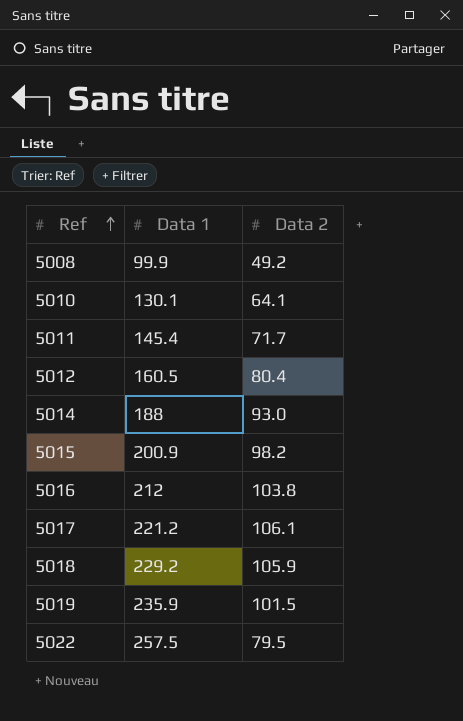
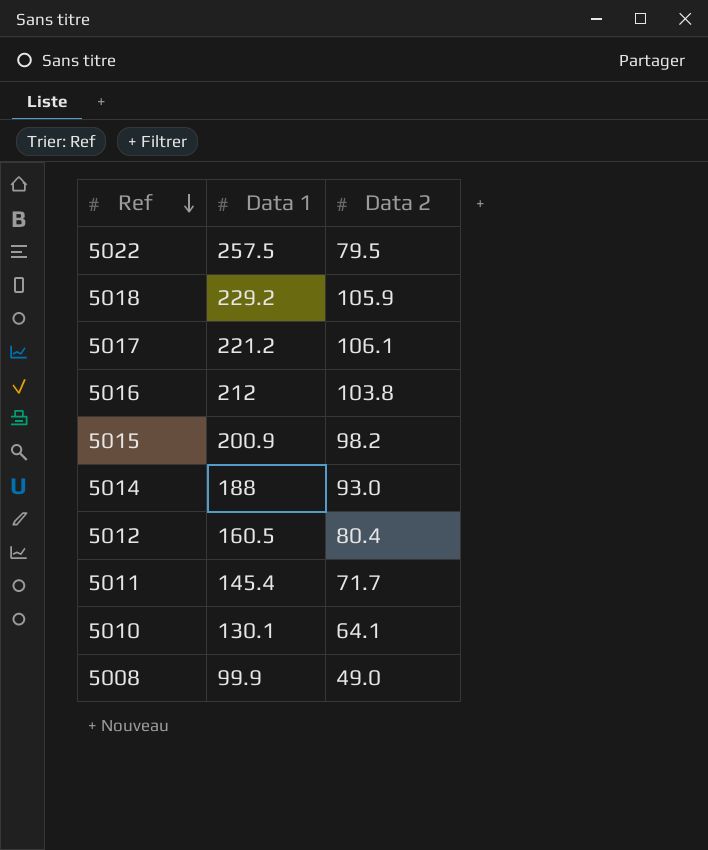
row order: Ref ascending -> Ref descending
row 5019: 235.9 | 101.5 -> none
5008 | Data 2: 49.2 -> 49.0

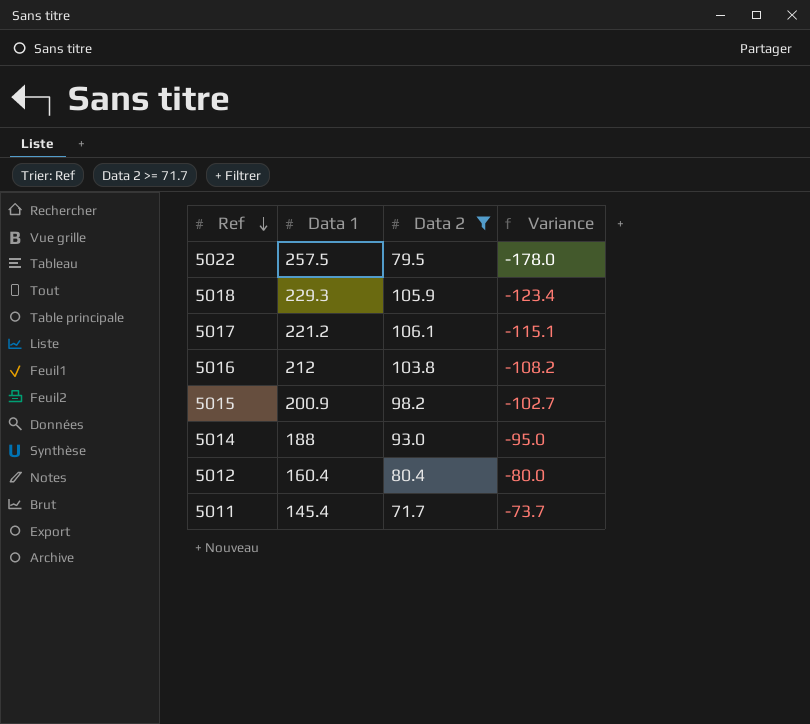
filter: none -> Data 2 >= 71.7
column Variance | formula: none -> [Data 2] - [Data 1]
5018 | Data 1: 229.2 -> 229.3
5012 | Data 1: 160.5 -> 160.4

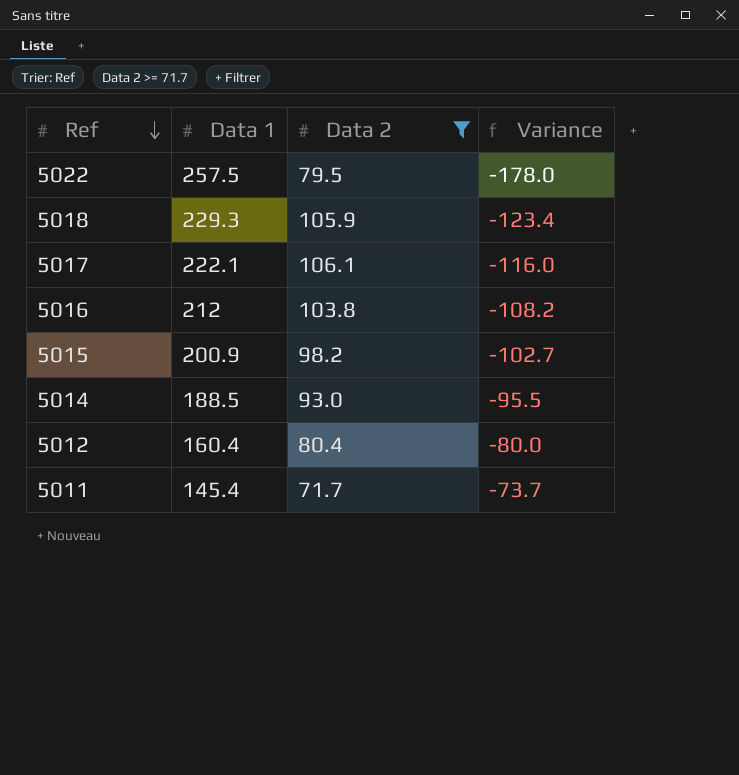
5017 | Data 1: 221.2 -> 222.1
5017 | Variance: -115.1 -> -116.0
5014 | Data 1: 188 -> 188.5
5014 | Variance: -95.0 -> -95.5

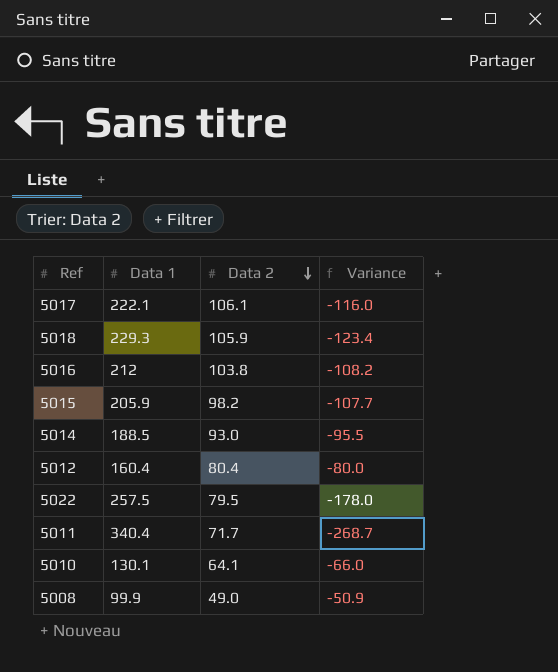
filter: Data 2 >= 71.7 -> none
row order: Ref descending -> Data 2 descending
5015 | Data 1: 200.9 -> 205.9
5015 | Variance: -102.7 -> -107.7
5011 | Data 1: 145.4 -> 340.4
5011 | Variance: -73.7 -> -268.7

